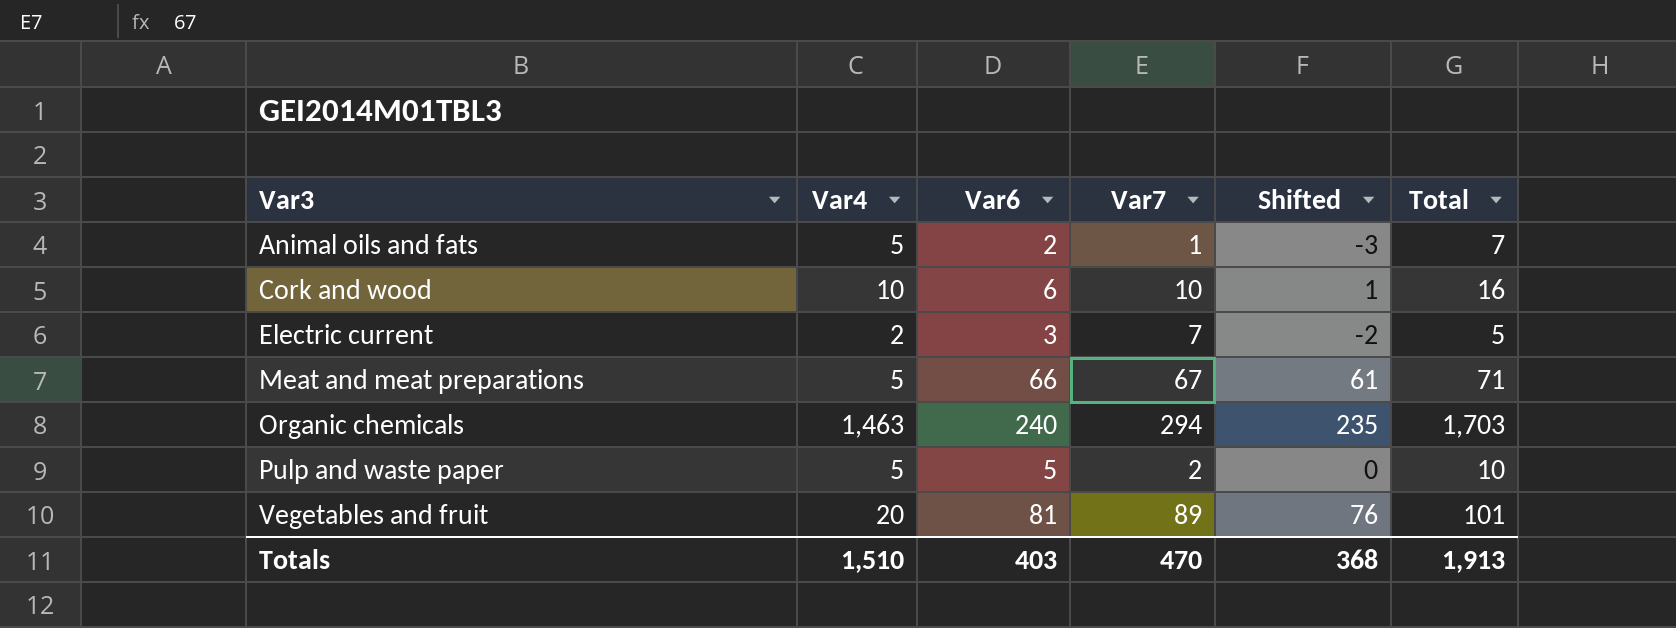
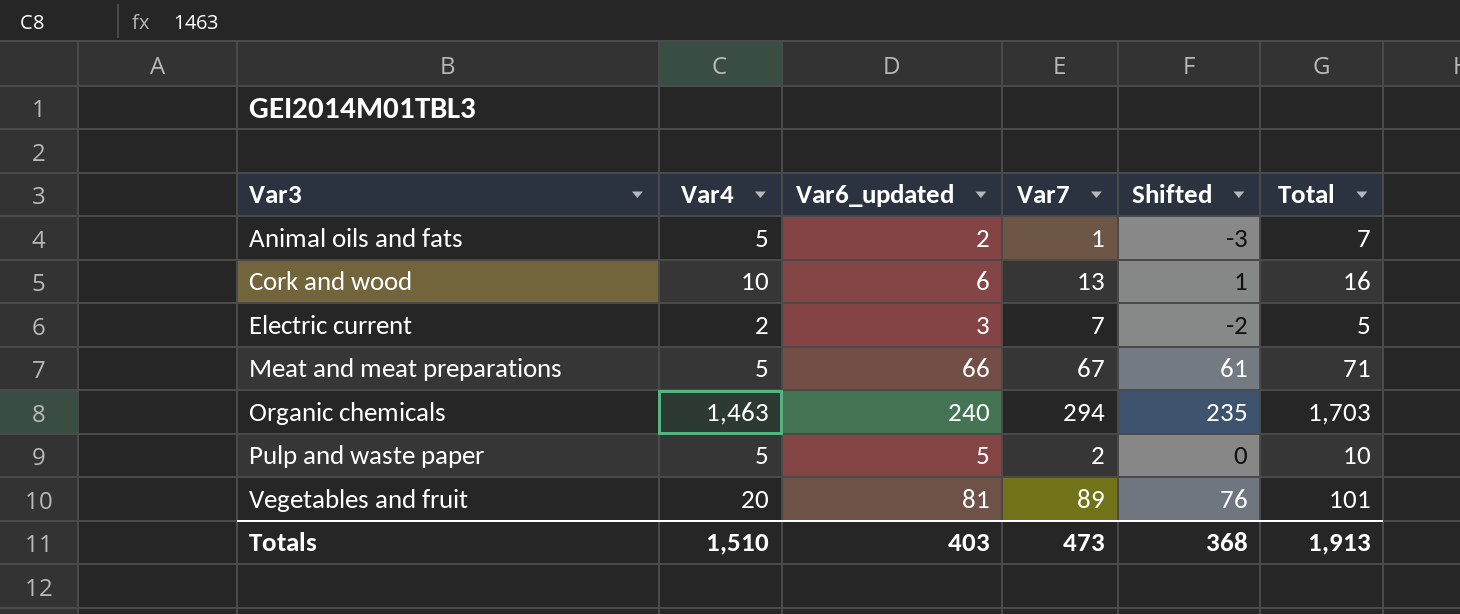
column name: Var6 -> Var6_updated
Cork and wood | Var7: 10 -> 13
Totals | Var7: 470 -> 473

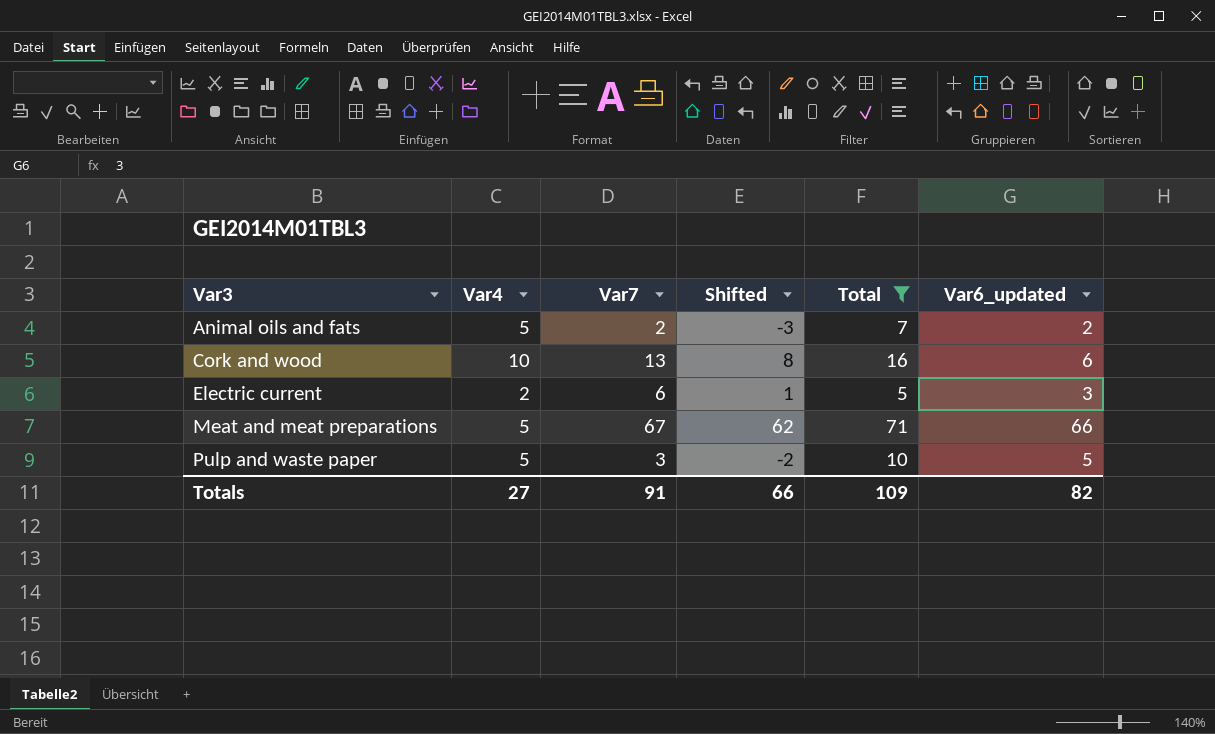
filter: none -> Total <= 71
column Shifted | formula: [Var6_updated] - 5 -> [Var7] - 5
column Var6_updated | position: 3 -> 6
Animal oils and fats | Var7: 1 -> 2
Electric current | Var7: 7 -> 6
Pulp and waste paper | Var7: 2 -> 3
Totals | Var4: 1,510 -> 27
Totals | Var7: 473 -> 91
Totals | Shifted: 368 -> 66
Totals | Total: 1,913 -> 109
Totals | Var6_updated: 403 -> 82

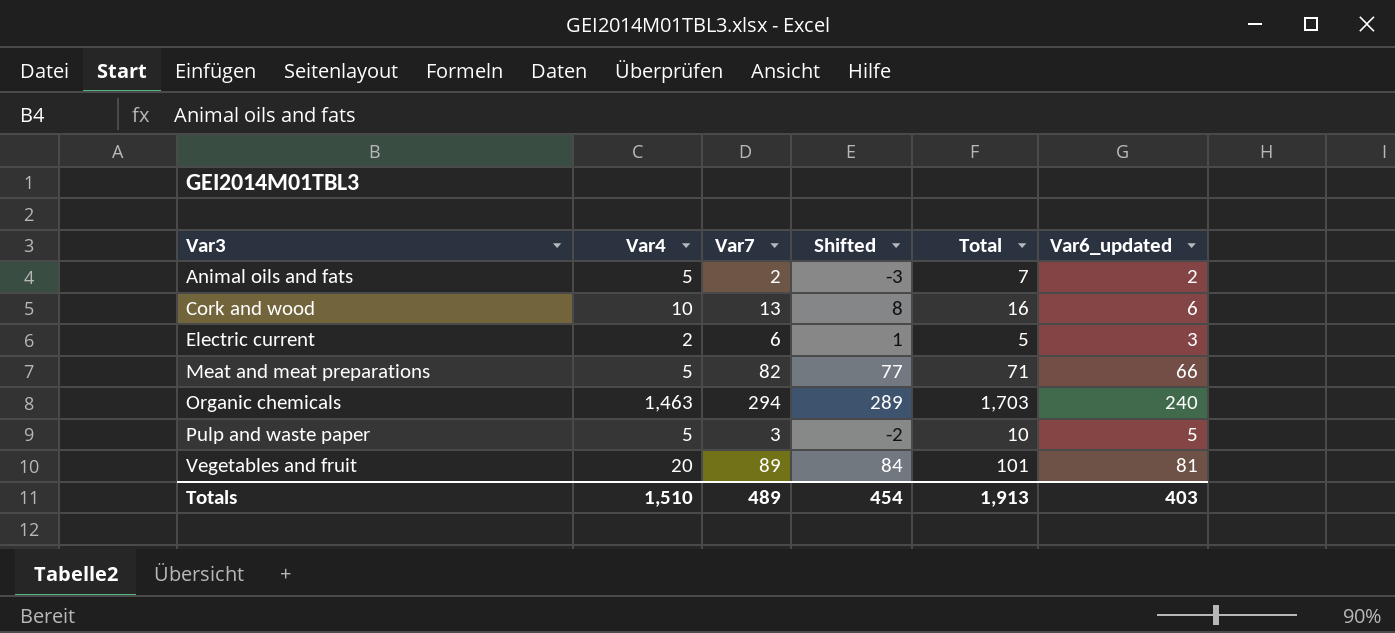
filter: Total <= 71 -> none
Meat and meat preparations | Var7: 67 -> 82
Meat and meat preparations | Shifted: 62 -> 77
Totals | Var4: 27 -> 1,510
Totals | Var7: 91 -> 489
Totals | Shifted: 66 -> 454
Totals | Total: 109 -> 1,913
Totals | Var6_updated: 82 -> 403

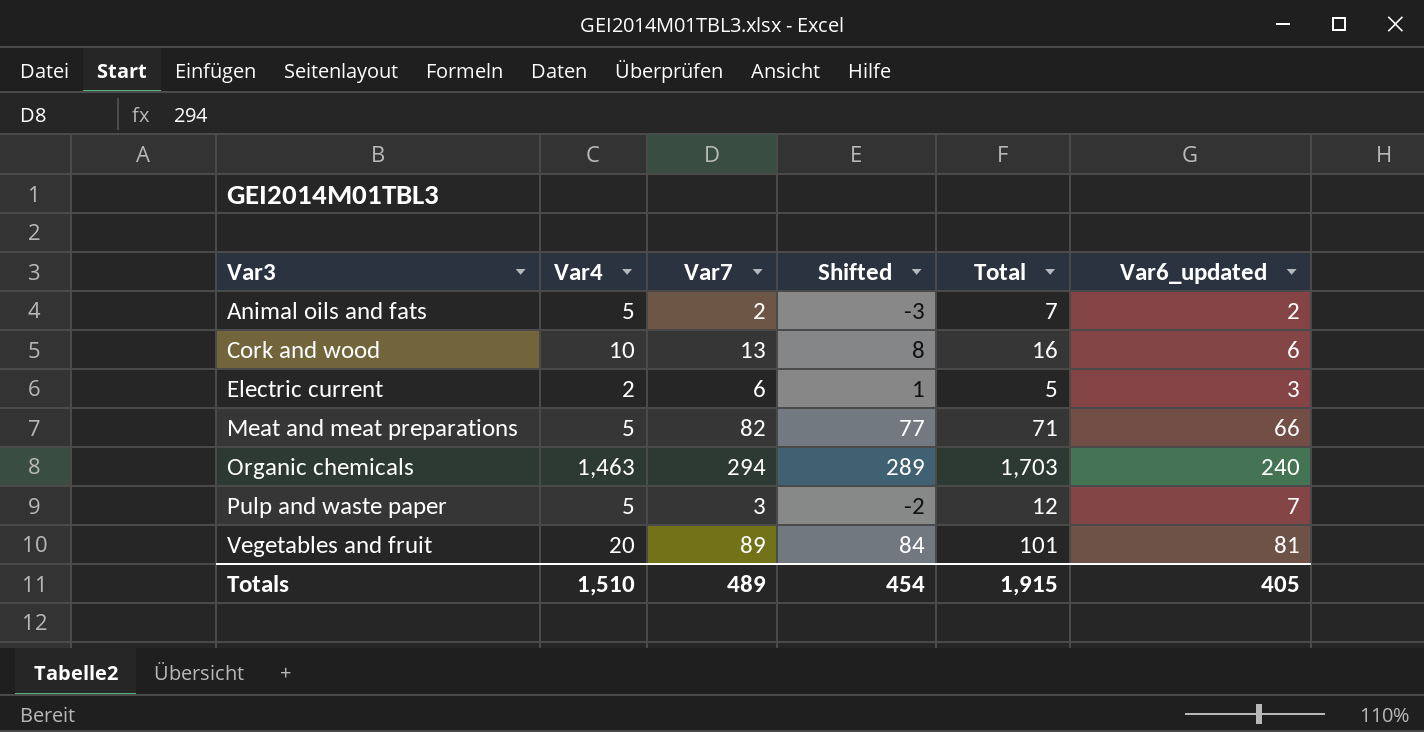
Pulp and waste paper | Total: 10 -> 12
Pulp and waste paper | Var6_updated: 5 -> 7
Totals | Total: 1,913 -> 1,915
Totals | Var6_updated: 403 -> 405

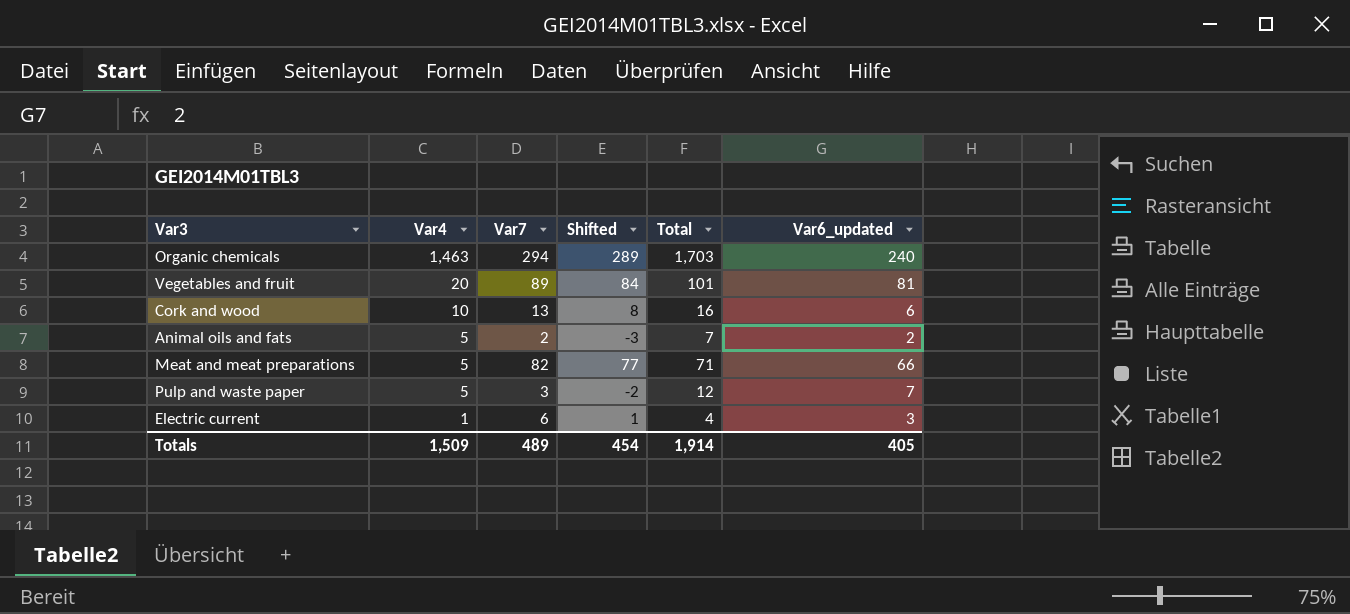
row order: Var3 ascending -> Var4 descending
Electric current | Var4: 2 -> 1
Electric current | Total: 5 -> 4
Totals | Var4: 1,510 -> 1,509
Totals | Total: 1,915 -> 1,914

